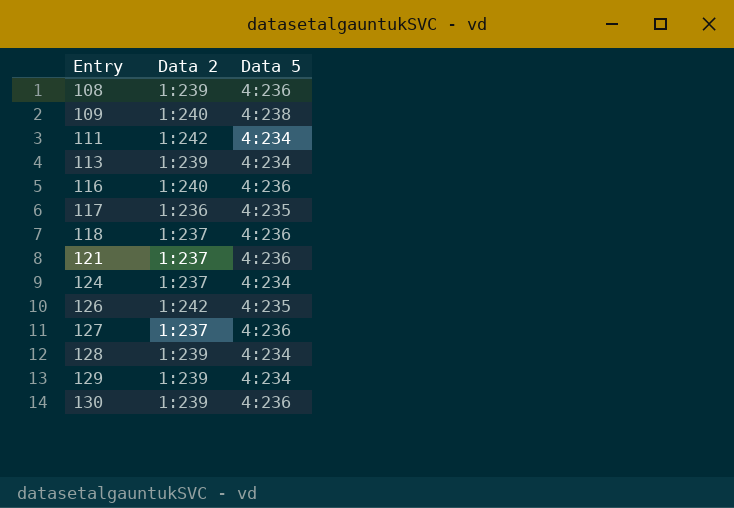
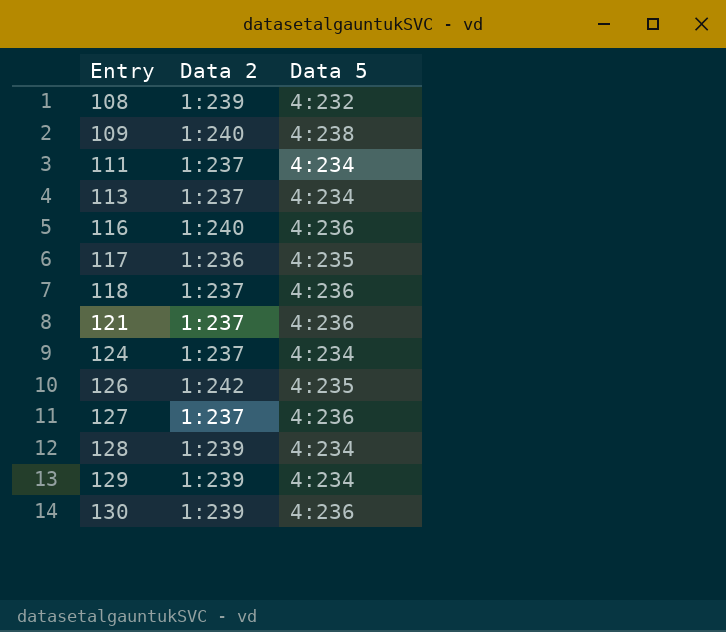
108 | Data 5: 4:236 -> 4:232
111 | Data 2: 1:242 -> 1:237
113 | Data 2: 1:239 -> 1:237

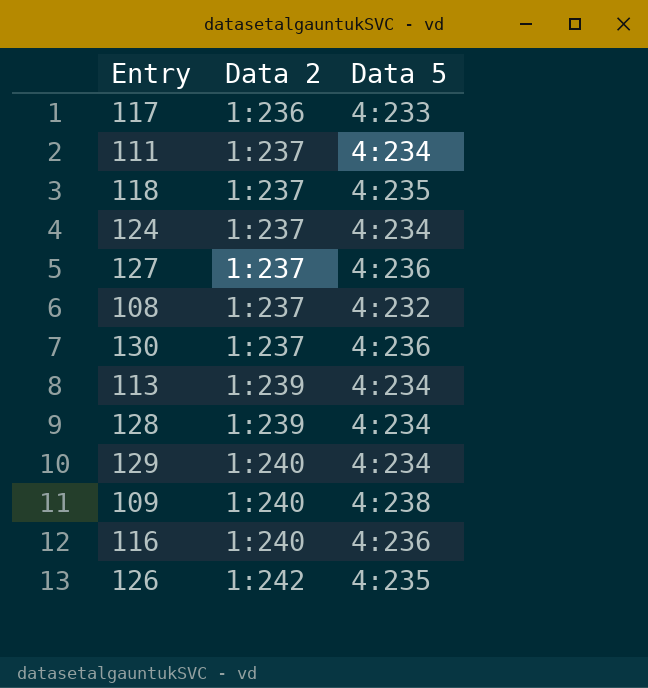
row order: Entry ascending -> Data 2 ascending
row 121: 1:237 | 4:236 -> none
117 | Data 5: 4:235 -> 4:233
118 | Data 5: 4:236 -> 4:235
108 | Data 2: 1:239 -> 1:237
130 | Data 2: 1:239 -> 1:237
113 | Data 2: 1:237 -> 1:239
129 | Data 2: 1:239 -> 1:240

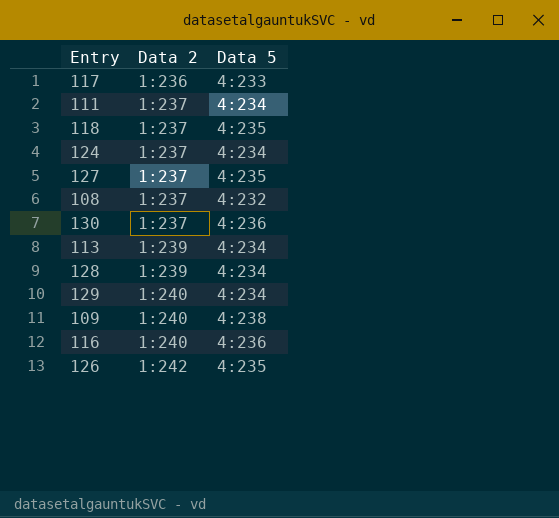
127 | Data 5: 4:236 -> 4:235

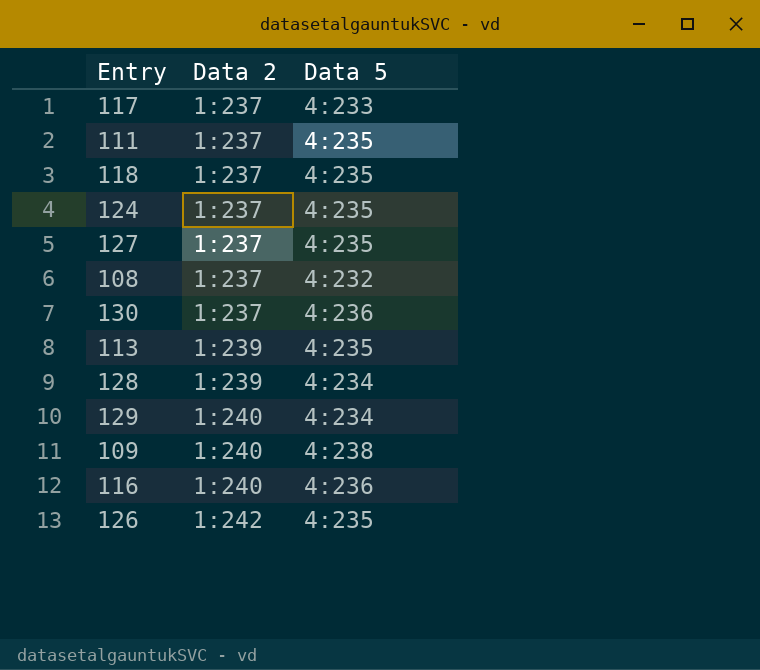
117 | Data 2: 1:236 -> 1:237
111 | Data 5: 4:234 -> 4:235
124 | Data 5: 4:234 -> 4:235
113 | Data 5: 4:234 -> 4:235

